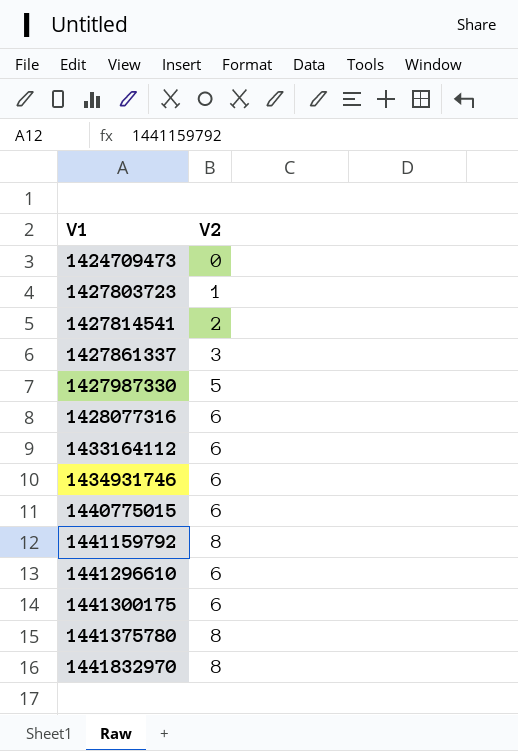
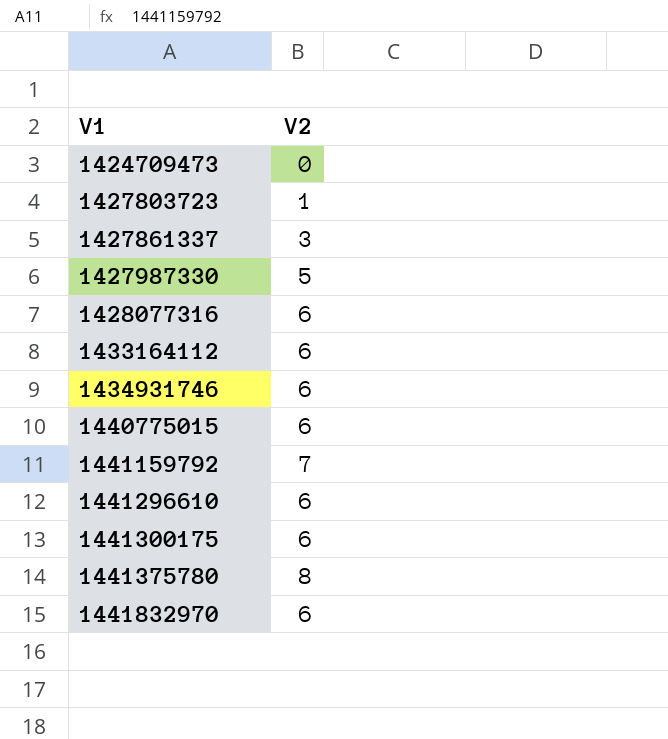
row 1427814541: 2 -> none
1441159792 | V2: 8 -> 7
1441832970 | V2: 8 -> 6

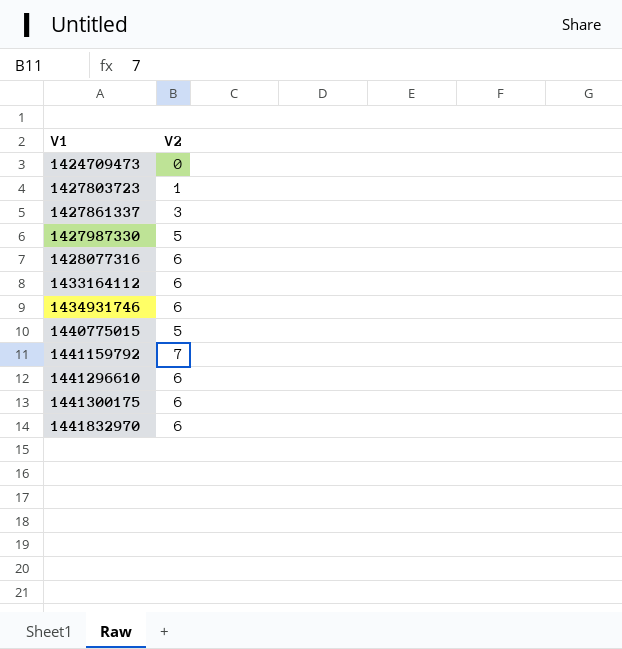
row 1441375780: 8 -> none
1440775015 | V2: 6 -> 5

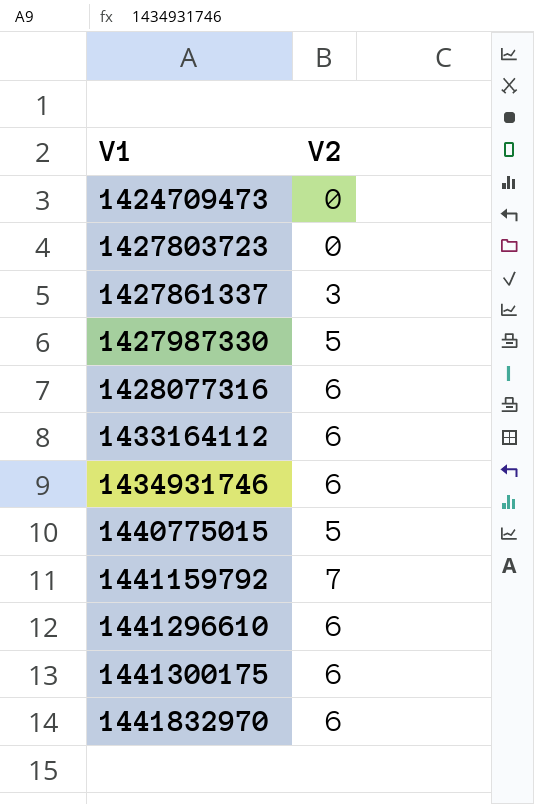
1427803723 | V2: 1 -> 0

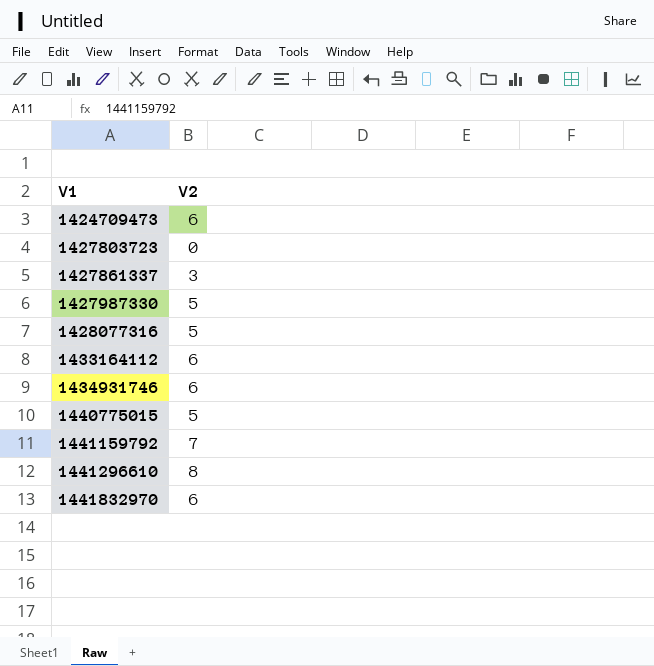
row 1441300175: 6 -> none
1424709473 | V2: 0 -> 6
1428077316 | V2: 6 -> 5
1441296610 | V2: 6 -> 8

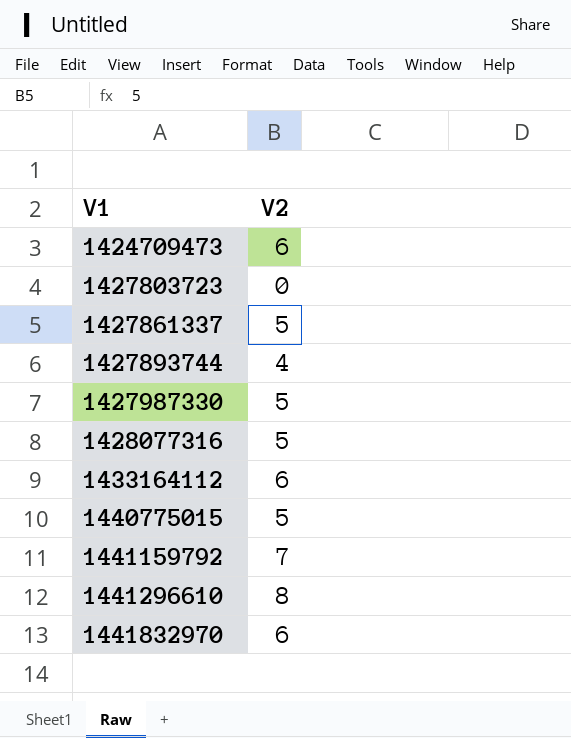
row 1434931746: 6 -> none
1427861337 | V2: 3 -> 5
row 1427893744: none -> 4

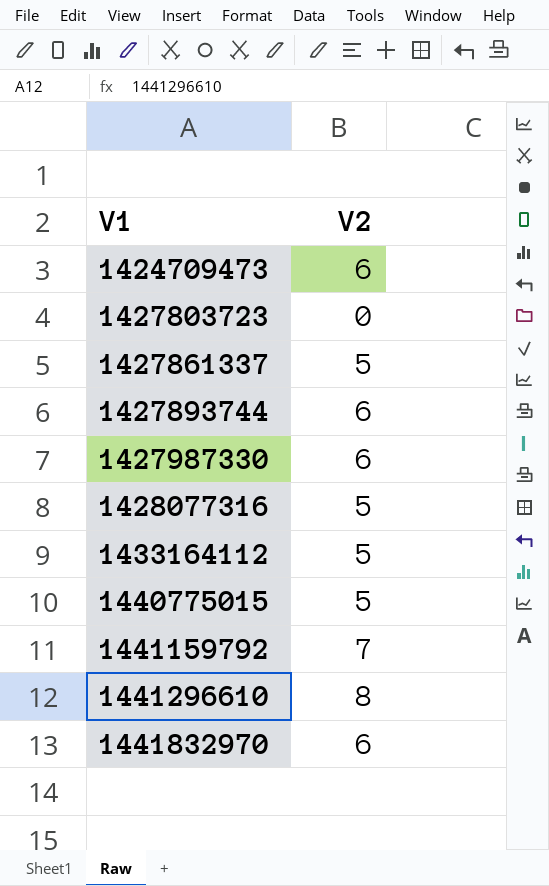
1427893744 | V2: 4 -> 6
1427987330 | V2: 5 -> 6
1433164112 | V2: 6 -> 5

